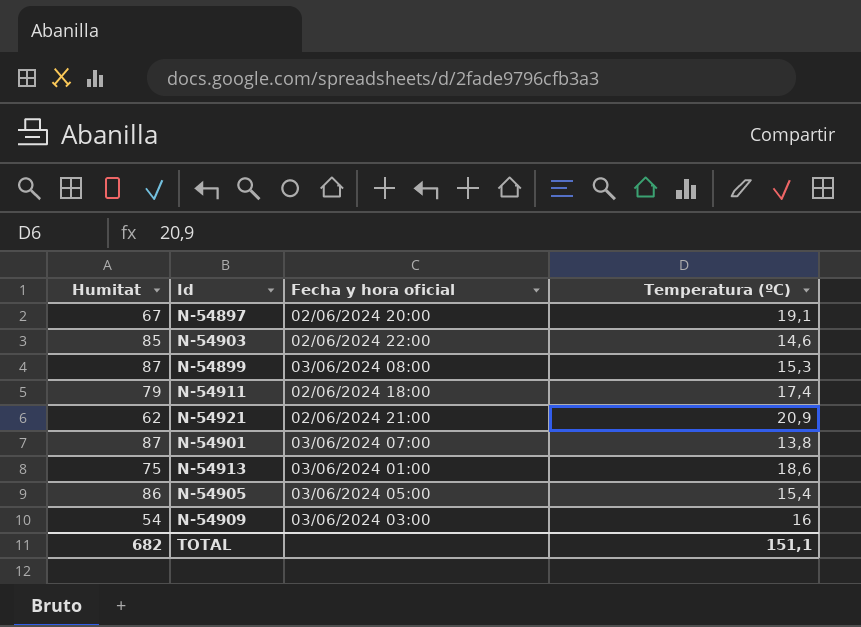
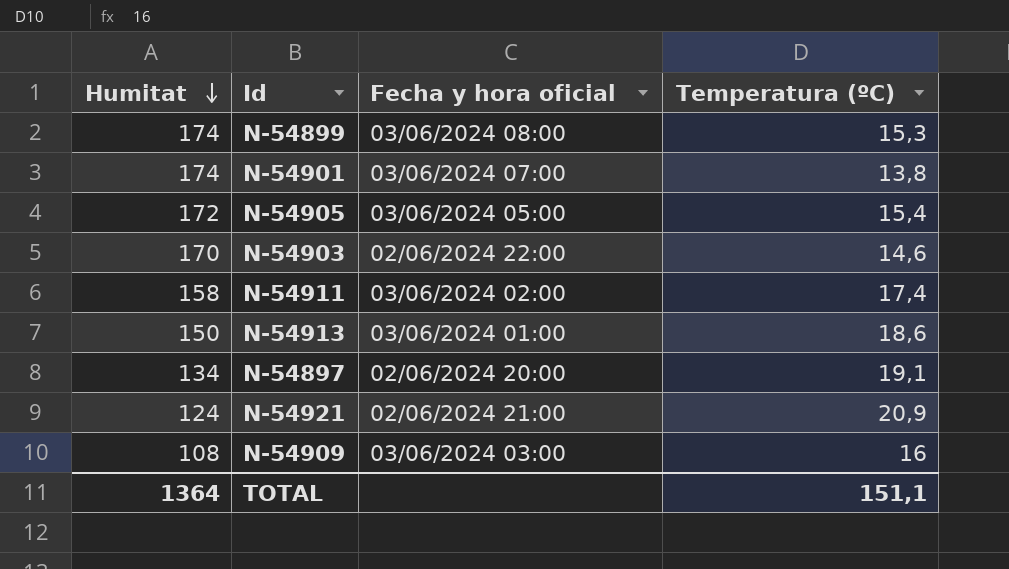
row order: none -> Humitat descending
N-54899 | Humitat: 87 -> 174
N-54901 | Humitat: 87 -> 174
N-54905 | Humitat: 86 -> 172
N-54903 | Humitat: 85 -> 170
N-54911 | Humitat: 79 -> 158
N-54911 | Fecha y hora oficial: 02/06/2024 18:00 -> 03/06/2024 02:00
N-54913 | Humitat: 75 -> 150
N-54897 | Humitat: 67 -> 134
N-54921 | Humitat: 62 -> 124
N-54909 | Humitat: 54 -> 108
TOTAL | Humitat: 682 -> 1364

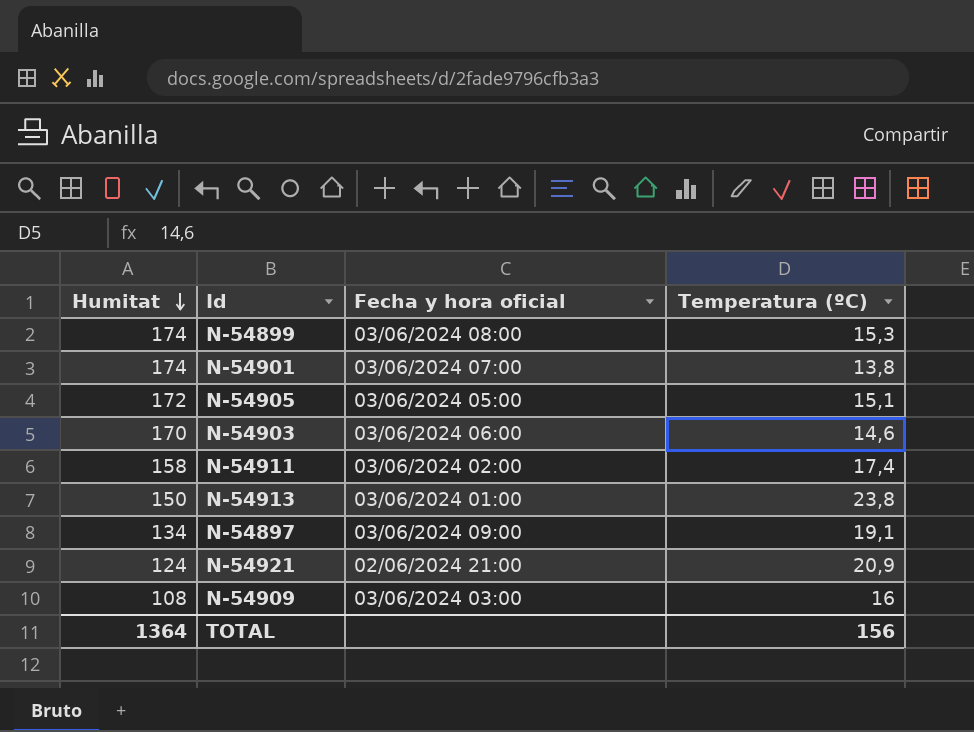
N-54905 | Temperatura (ºC): 15,4 -> 15,1
N-54903 | Fecha y hora oficial: 02/06/2024 22:00 -> 03/06/2024 06:00
N-54913 | Temperatura (ºC): 18,6 -> 23,8
N-54897 | Fecha y hora oficial: 02/06/2024 20:00 -> 03/06/2024 09:00
TOTAL | Temperatura (ºC): 151,1 -> 156

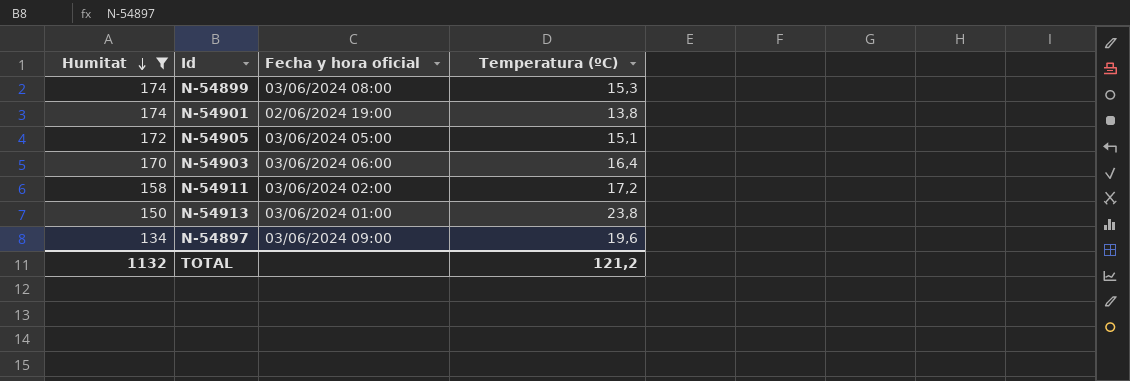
filter: none -> Humitat >= 134
N-54901 | Fecha y hora oficial: 03/06/2024 07:00 -> 02/06/2024 19:00
N-54903 | Temperatura (ºC): 14,6 -> 16,4
N-54911 | Temperatura (ºC): 17,4 -> 17,2
N-54897 | Temperatura (ºC): 19,1 -> 19,6
TOTAL | Humitat: 1364 -> 1132
TOTAL | Temperatura (ºC): 156 -> 121,2

